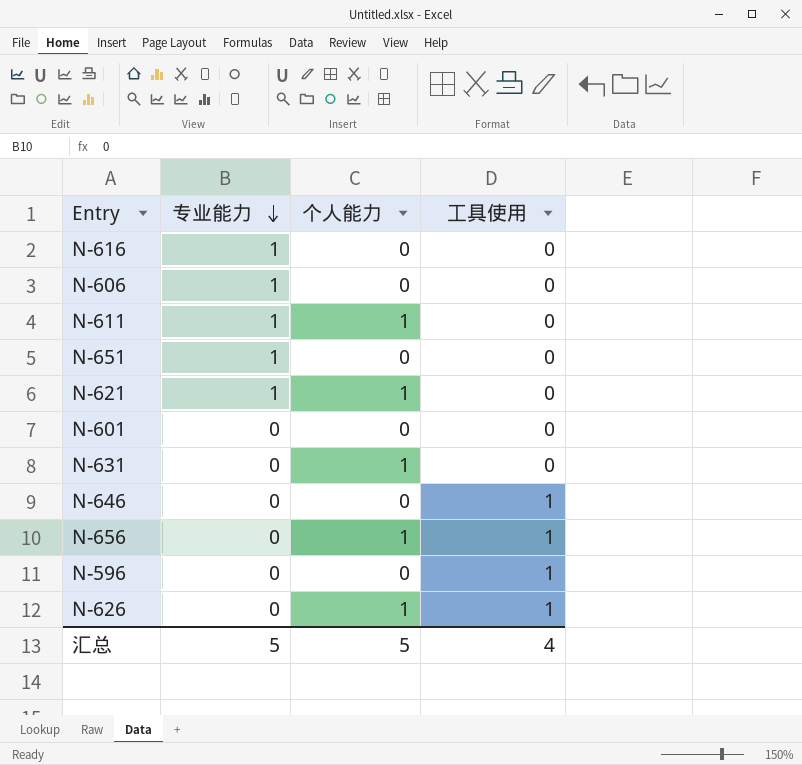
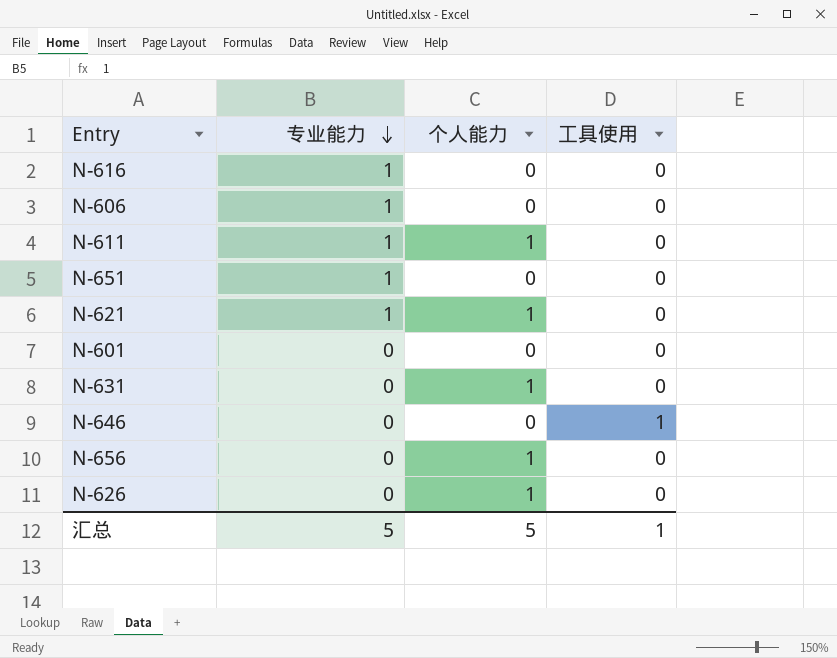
row N-596: 0 | 0 | 1 -> none
N-656 | 工具使用: 1 -> 0
N-626 | 工具使用: 1 -> 0
汇总 | 工具使用: 4 -> 1

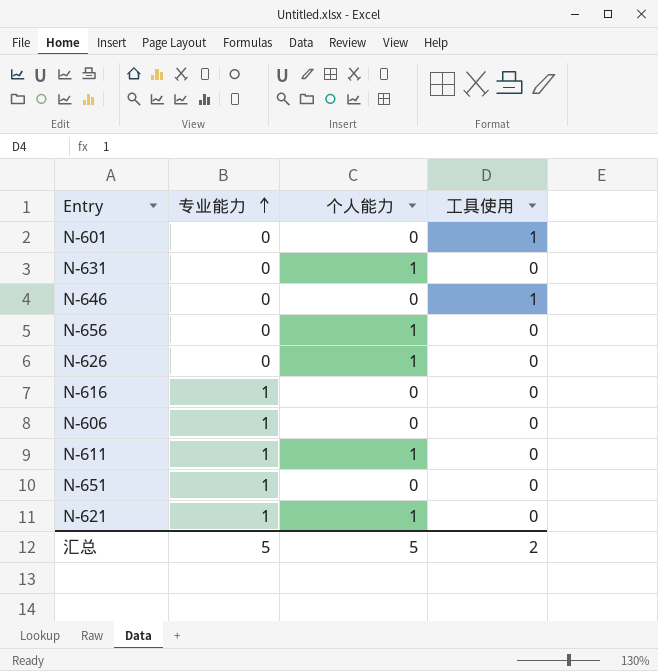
row order: 专业能力 descending -> 专业能力 ascending
N-601 | 工具使用: 0 -> 1
汇总 | 工具使用: 1 -> 2

